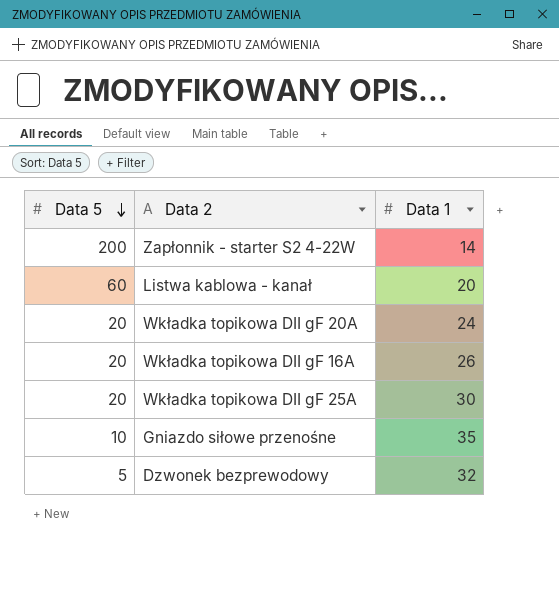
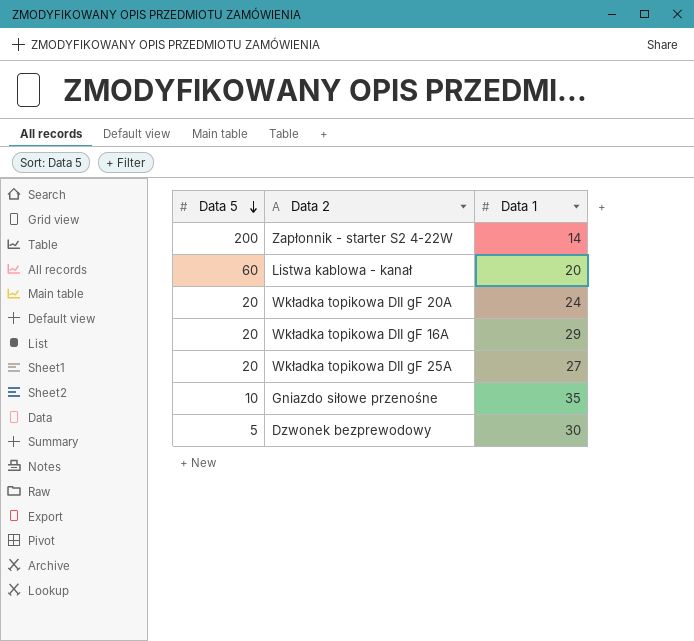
Wkładka topikowa DII gF 16A | Data 1: 26 -> 29
Wkładka topikowa DII gF 25A | Data 1: 30 -> 27
Dzwonek bezprewodowy | Data 1: 32 -> 30

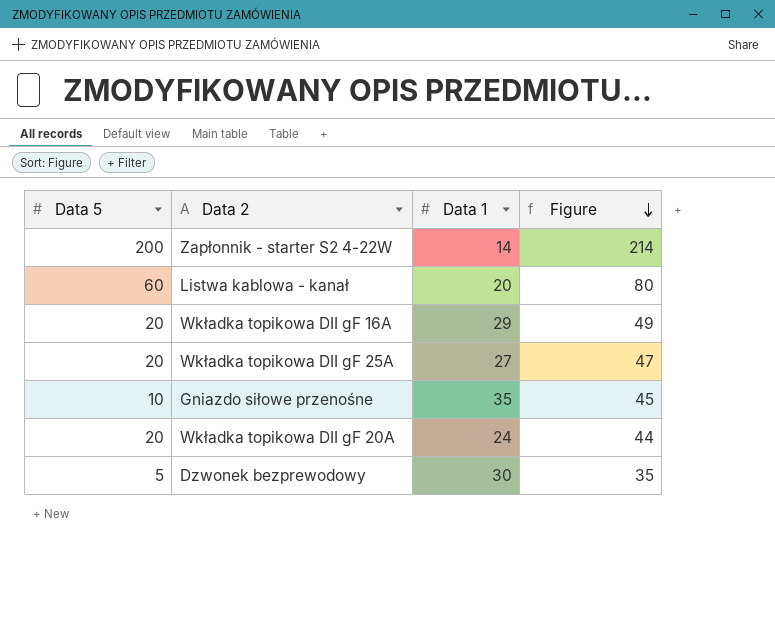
row order: Data 5 descending -> Figure descending
column Figure | formula: none -> [Data 5] + [Data 1]

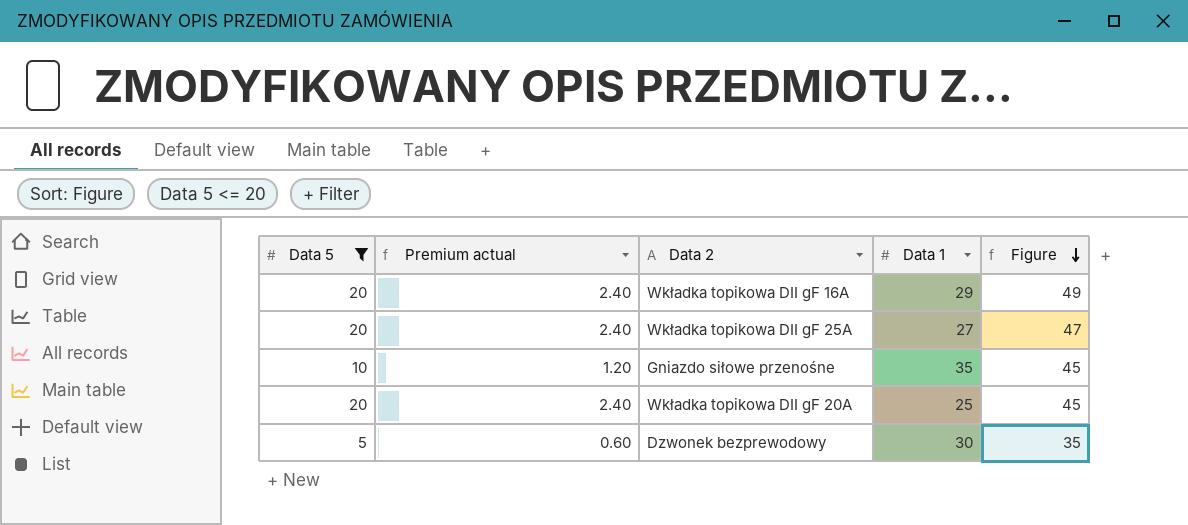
filter: none -> Data 5 <= 20
column Premium actual | formula: none -> [Data 5] * 0.12
Wkładka topikowa DII gF 20A | Data 1: 24 -> 25
Wkładka topikowa DII gF 20A | Figure: 44 -> 45

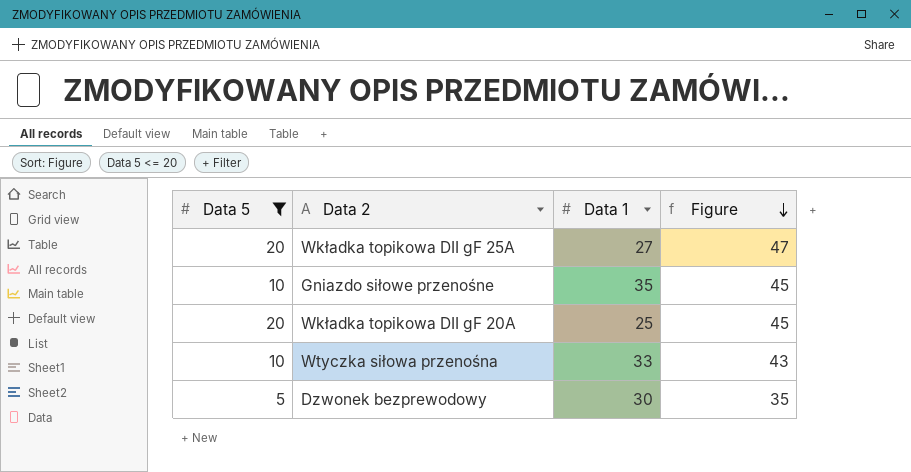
column Premium actual | formula: [Data 5] * 0.12 -> none
row Wkładka topikowa DII gF 16A: 20 | 2.40 | 29 | 49 -> none
row Wtyczka siłowa przenośna: none -> 10 | 33 | 43

